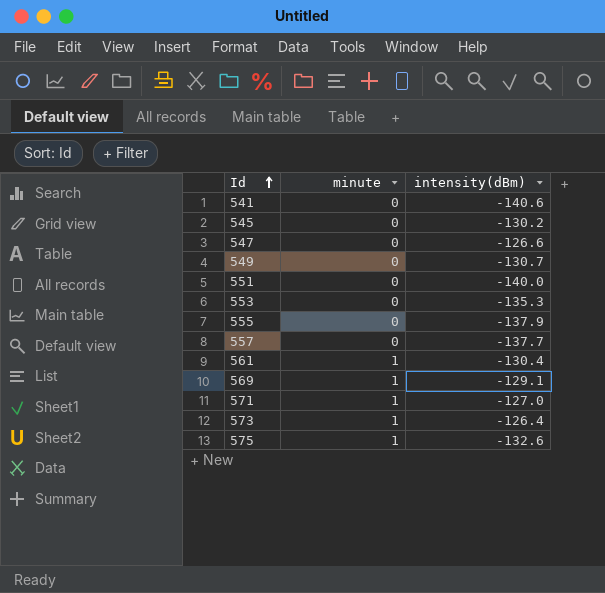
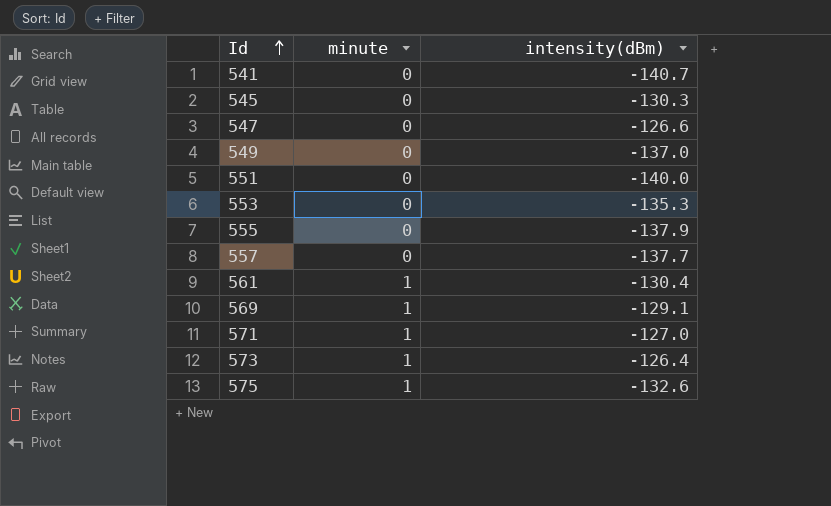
541 | intensity(dBm): -140.6 -> -140.7
545 | intensity(dBm): -130.2 -> -130.3
549 | intensity(dBm): -130.7 -> -137.0

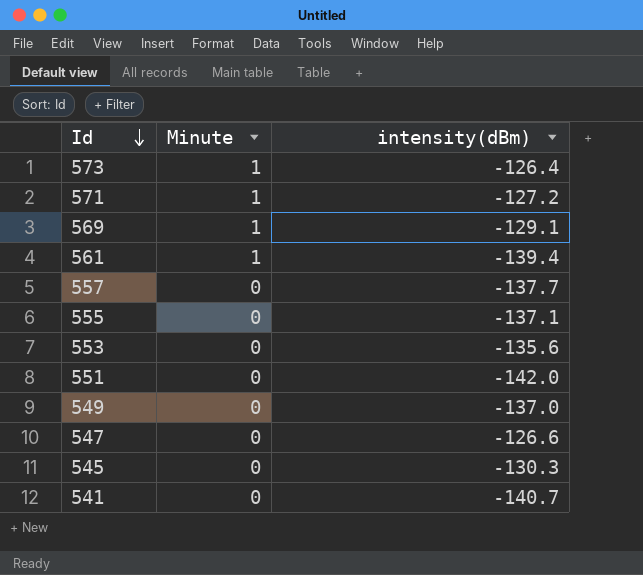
row order: Id ascending -> Id descending
column name: minute -> Minute
row 575: 1 | -132.6 -> none
571 | intensity(dBm): -127.0 -> -127.2
561 | intensity(dBm): -130.4 -> -139.4
555 | intensity(dBm): -137.9 -> -137.1
553 | intensity(dBm): -135.3 -> -135.6
551 | intensity(dBm): -140.0 -> -142.0

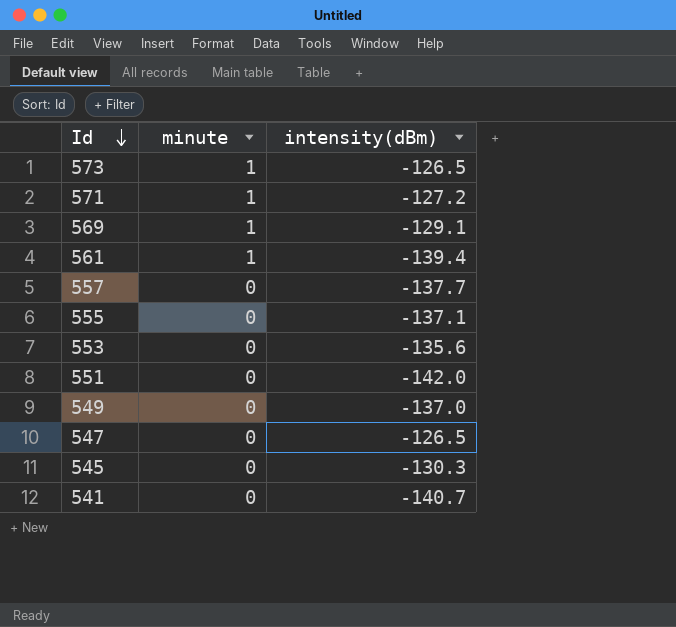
column name: Minute -> minute
573 | intensity(dBm): -126.4 -> -126.5
547 | intensity(dBm): -126.6 -> -126.5

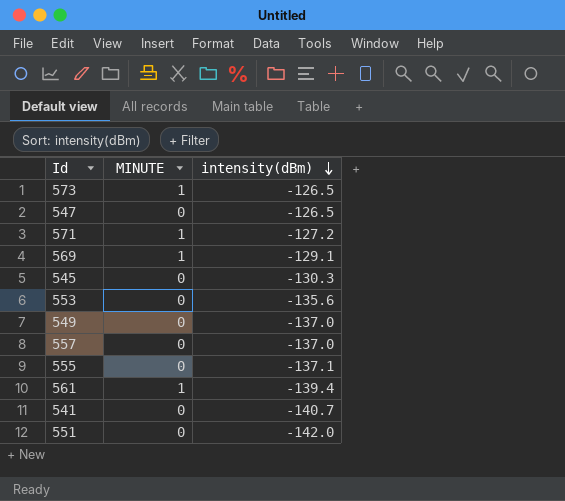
row order: Id descending -> intensity(dBm) descending
column name: minute -> MINUTE
557 | intensity(dBm): -137.7 -> -137.0

